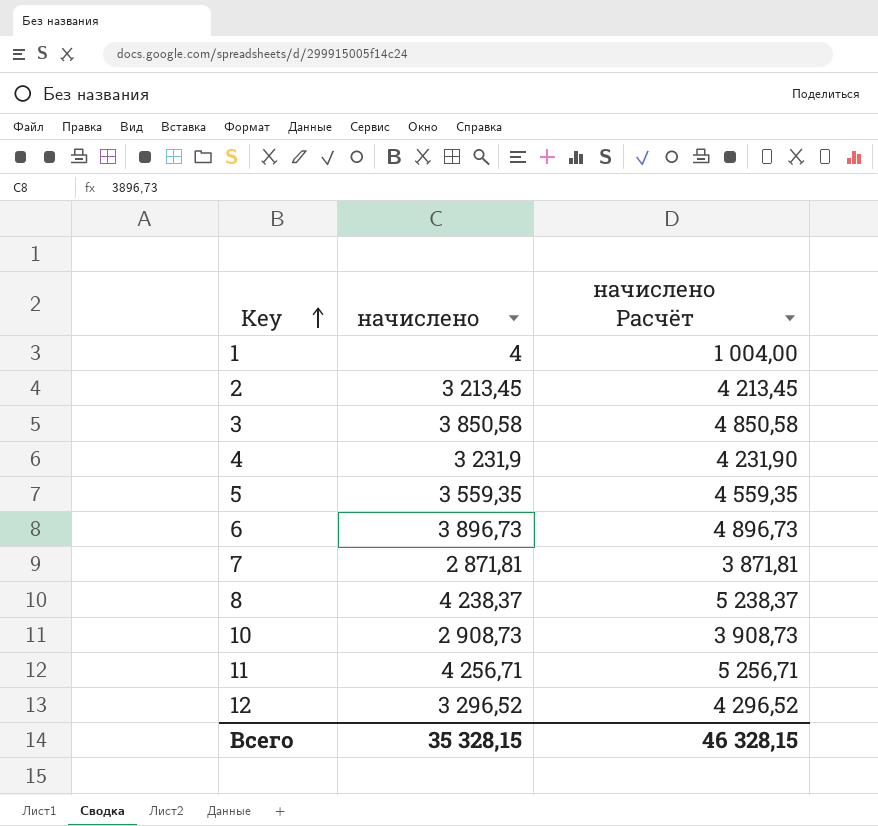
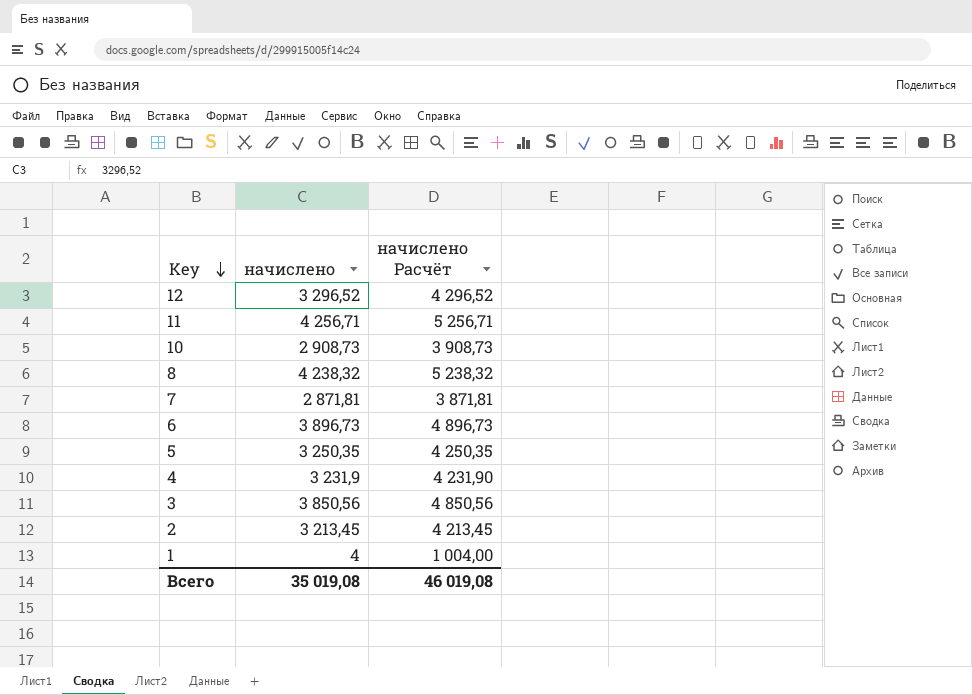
row order: Key ascending -> Key descending
8 | начислено: 4 238,37 -> 4 238,32
8 | начислено Расчёт: 5 238,37 -> 5 238,32
5 | начислено: 3 559,35 -> 3 250,35
5 | начислено Расчёт: 4 559,35 -> 4 250,35
3 | начислено: 3 850,58 -> 3 850,56
3 | начислено Расчёт: 4 850,58 -> 4 850,56
Всего | начислено: 35 328,15 -> 35 019,08
Всего | начислено Расчёт: 46 328,15 -> 46 019,08

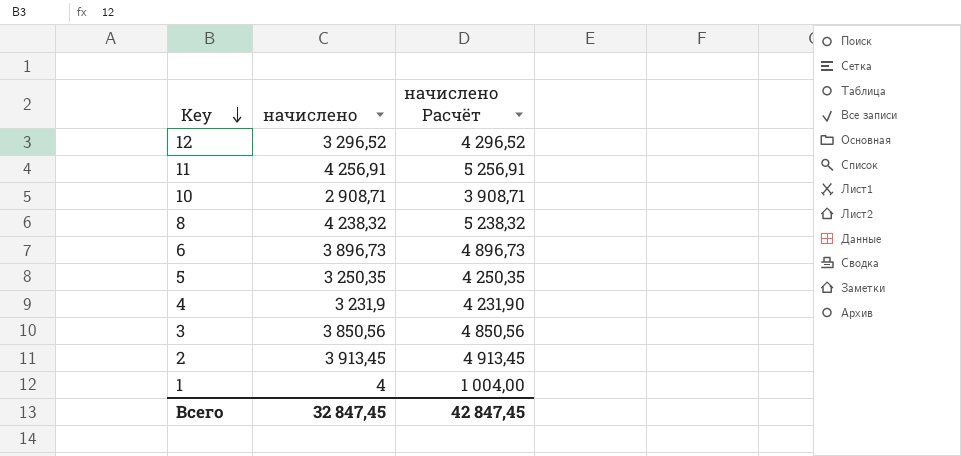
row 7: 2 871,81 | 3 871,81 -> none
11 | начислено: 4 256,71 -> 4 256,91
11 | начислено Расчёт: 5 256,71 -> 5 256,91
10 | начислено: 2 908,73 -> 2 908,71
10 | начислено Расчёт: 3 908,73 -> 3 908,71
2 | начислено: 3 213,45 -> 3 913,45
2 | начислено Расчёт: 4 213,45 -> 4 913,45
Всего | начислено: 35 019,08 -> 32 847,45
Всего | начислено Расчёт: 46 019,08 -> 42 847,45

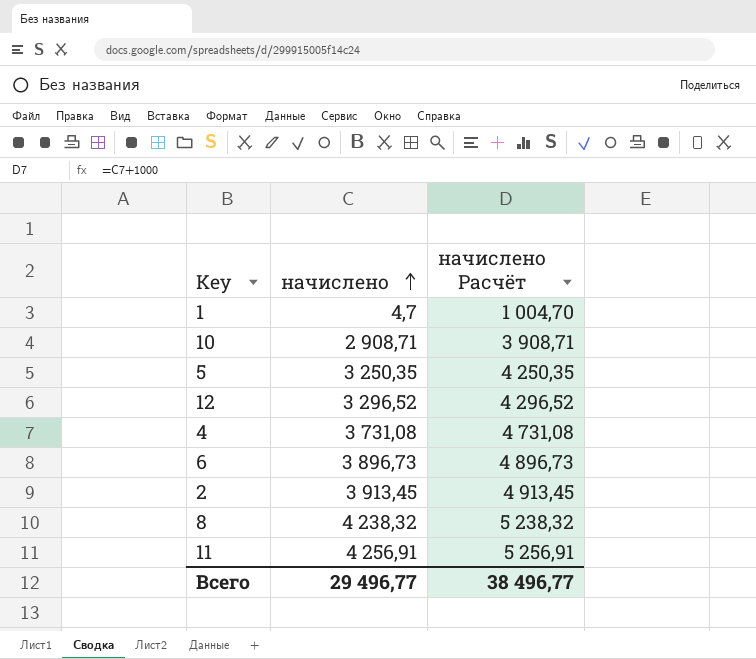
row order: Key descending -> начислено ascending
row 3: 3 850,56 | 4 850,56 -> none
1 | начислено: 4 -> 4,7
1 | начислено Расчёт: 1 004,00 -> 1 004,70
4 | начислено: 3 231,9 -> 3 731,08
4 | начислено Расчёт: 4 231,90 -> 4 731,08
Всего | начислено: 32 847,45 -> 29 496,77
Всего | начислено Расчёт: 42 847,45 -> 38 496,77

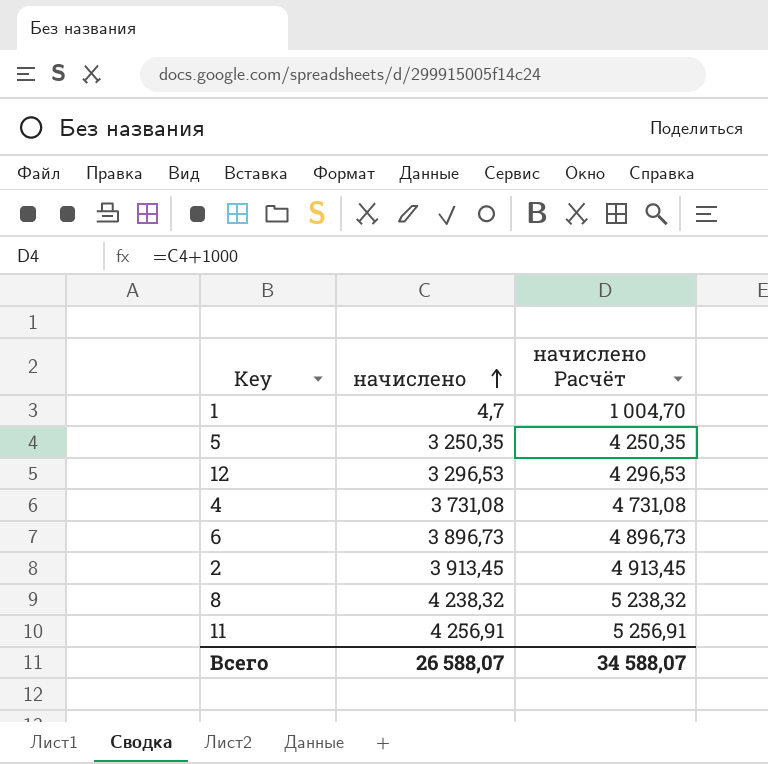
row 10: 2 908,71 | 3 908,71 -> none
12 | начислено: 3 296,52 -> 3 296,53
12 | начислено Расчёт: 4 296,52 -> 4 296,53
Всего | начислено: 29 496,77 -> 26 588,07
Всего | начислено Расчёт: 38 496,77 -> 34 588,07

